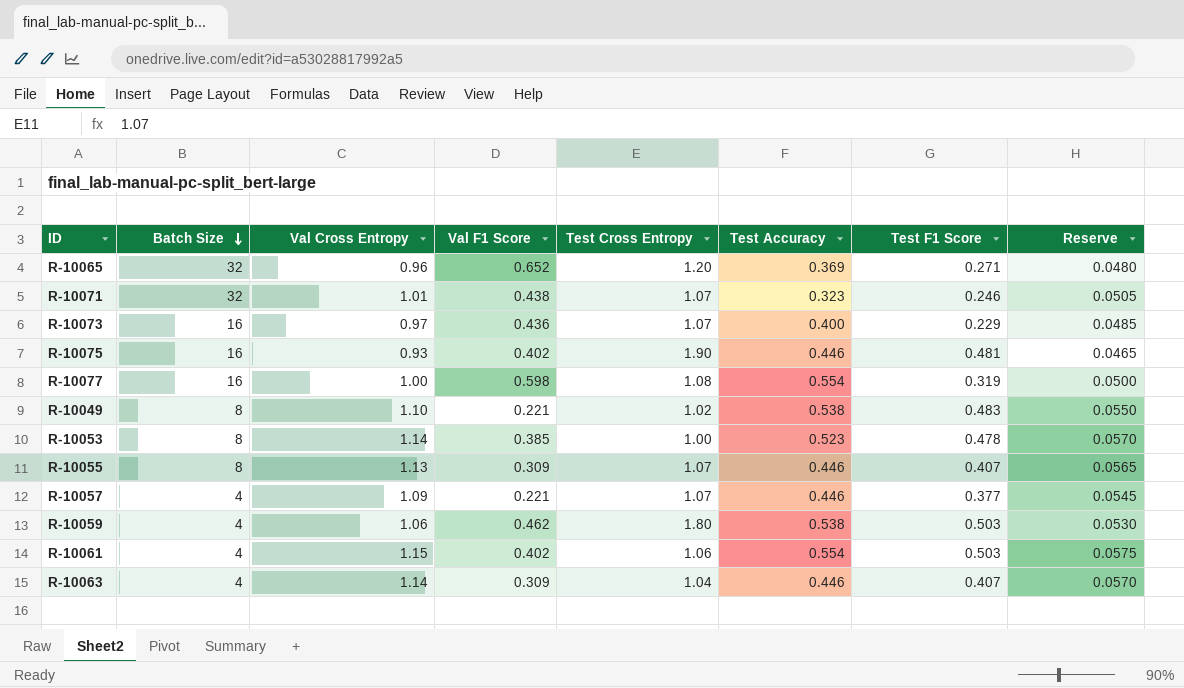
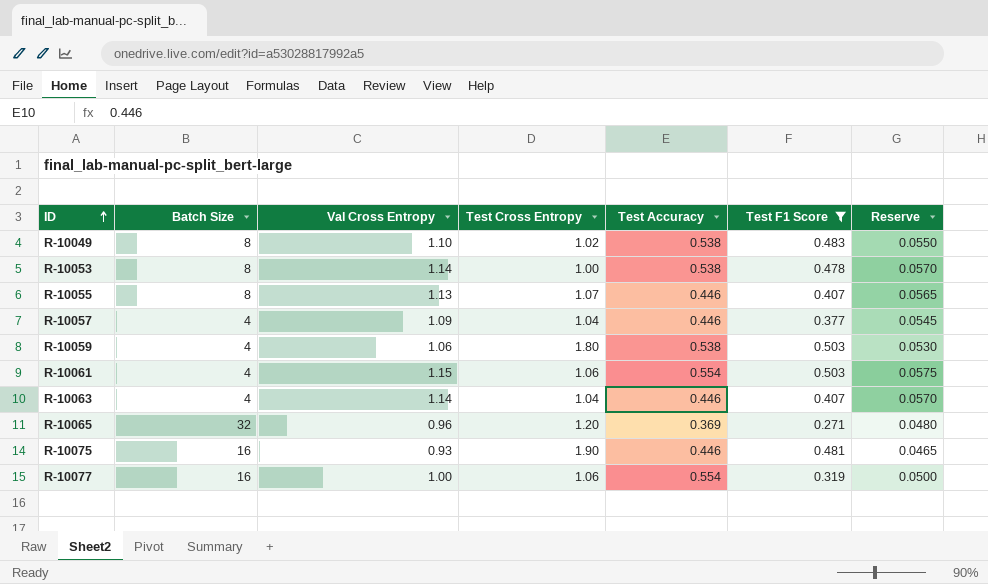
filter: none -> Test F1 Score >= 0.271
row order: Batch Size descending -> ID ascending
column Val F1 Score | position: 4 -> none
R-10053 | Test Accuracy: 0.523 -> 0.538
R-10057 | Test Cross Entropy: 1.07 -> 1.04
R-10077 | Test Cross Entropy: 1.08 -> 1.06

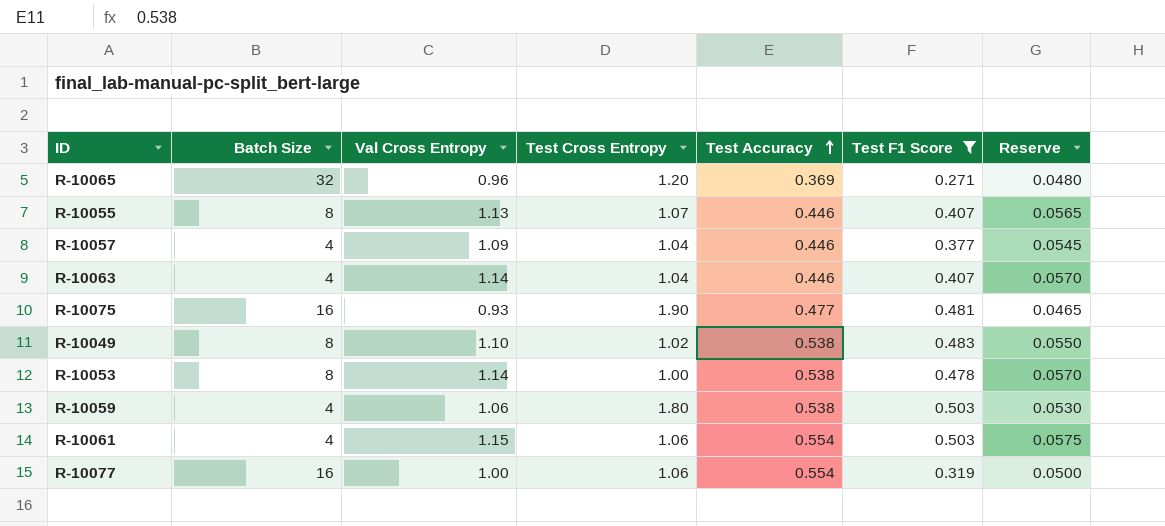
row order: ID ascending -> Test Accuracy ascending
R-10075 | Test Accuracy: 0.446 -> 0.477

